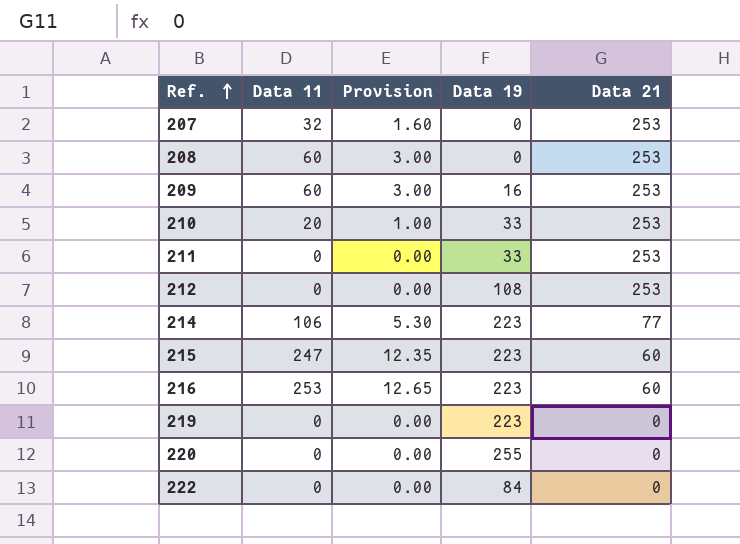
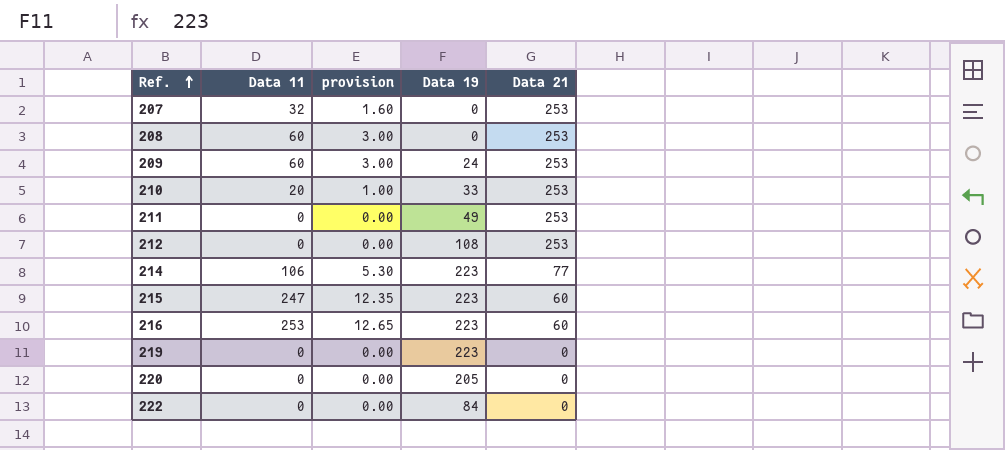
column name: Provision -> provision
209 | Data 19: 16 -> 24
211 | Data 19: 33 -> 49
220 | Data 19: 255 -> 205

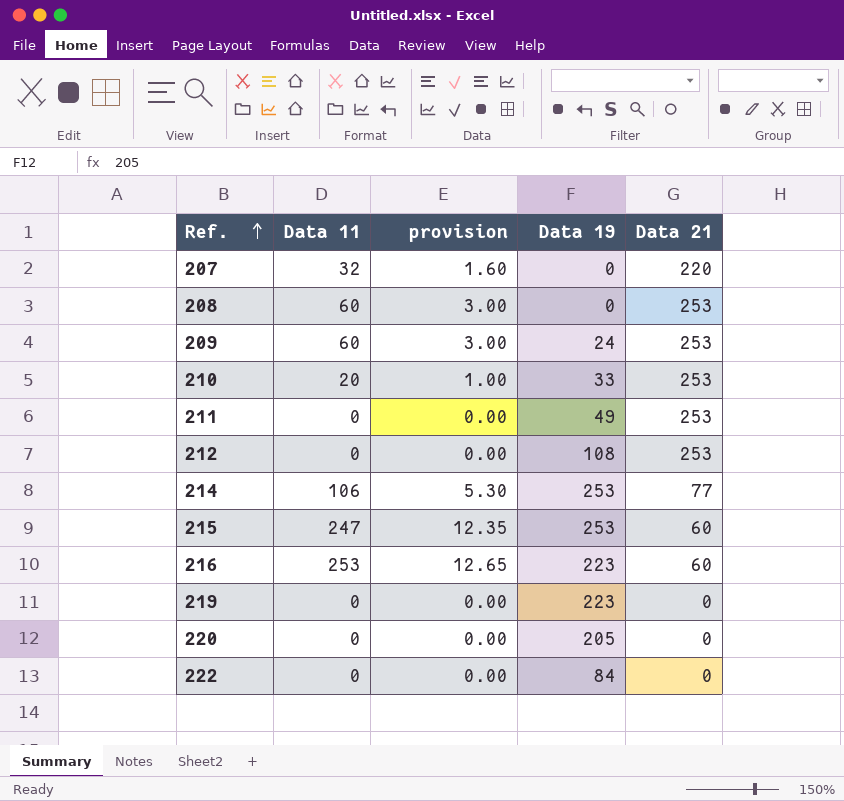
207 | Data 21: 253 -> 220
214 | Data 19: 223 -> 253
215 | Data 19: 223 -> 253

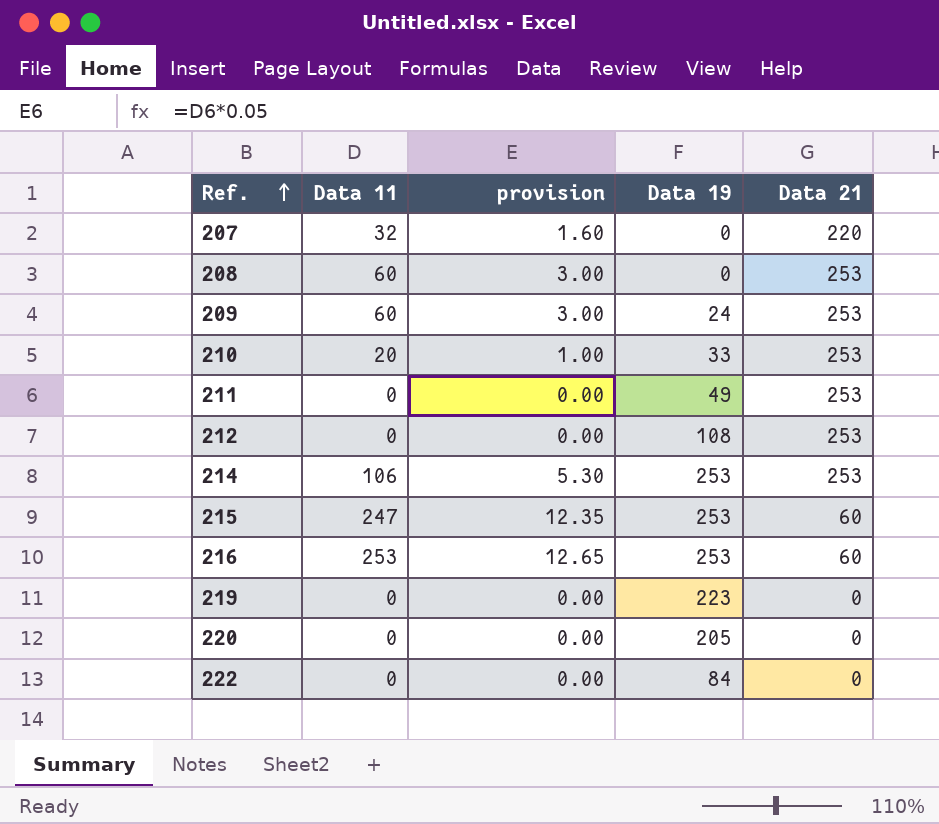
214 | Data 21: 77 -> 253
216 | Data 19: 223 -> 253

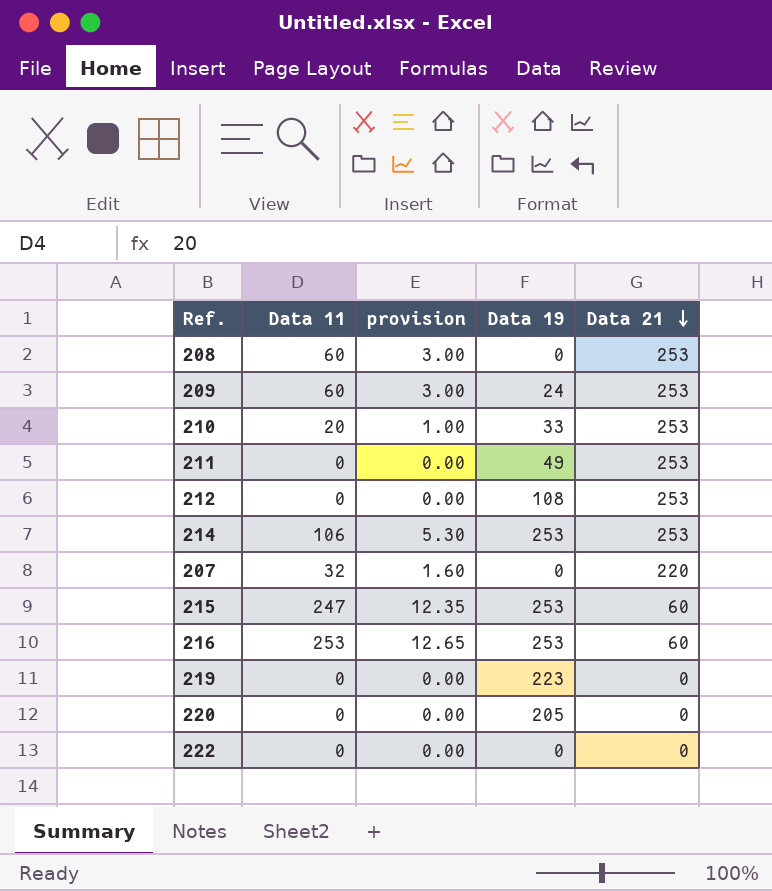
row order: Ref. ascending -> Data 21 descending
222 | Data 19: 84 -> 0

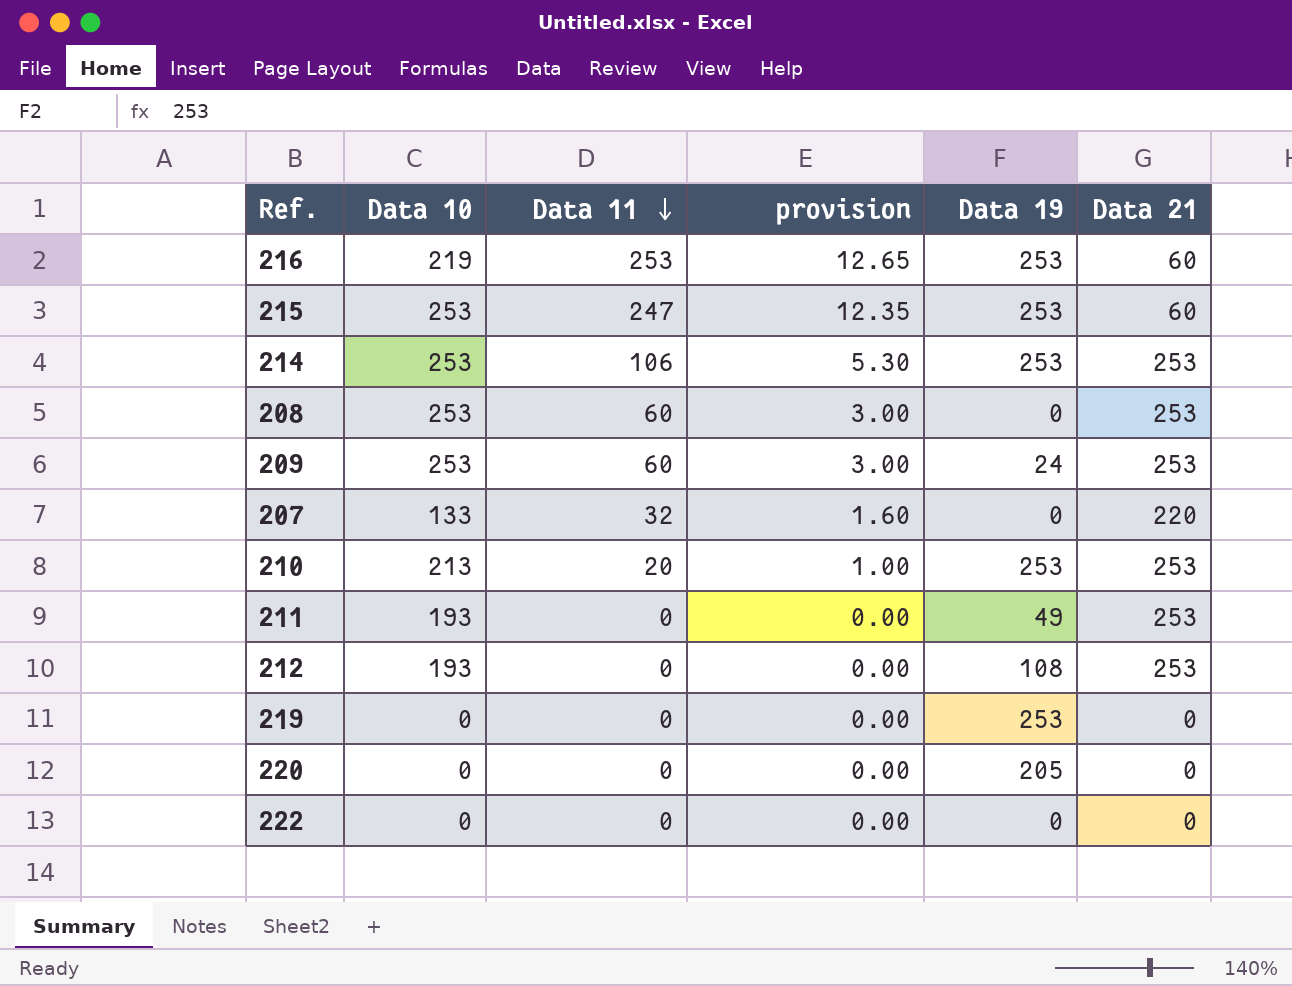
row order: Data 21 descending -> Data 11 descending
column Data 10 | position: none -> 2
210 | Data 19: 33 -> 253
219 | Data 19: 223 -> 253

